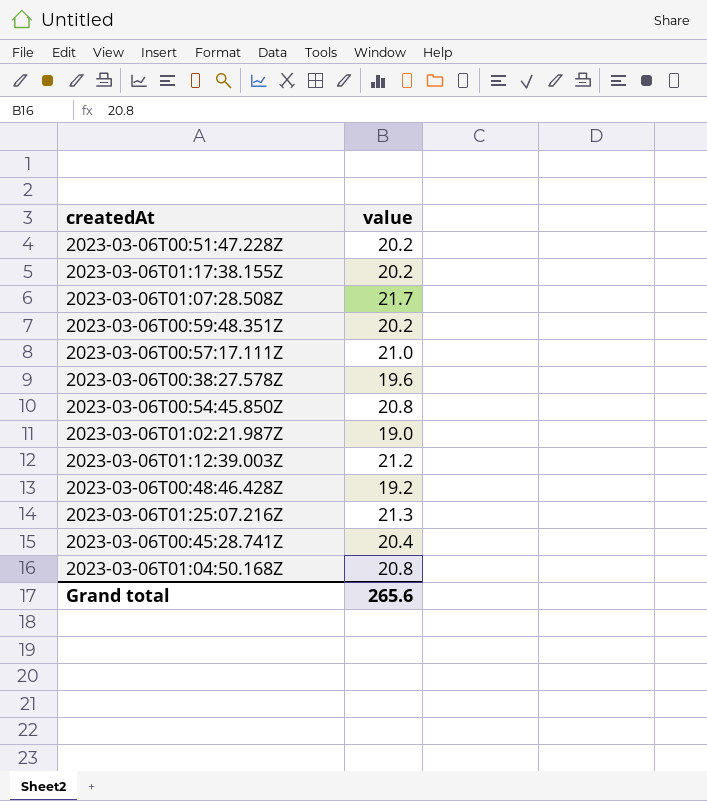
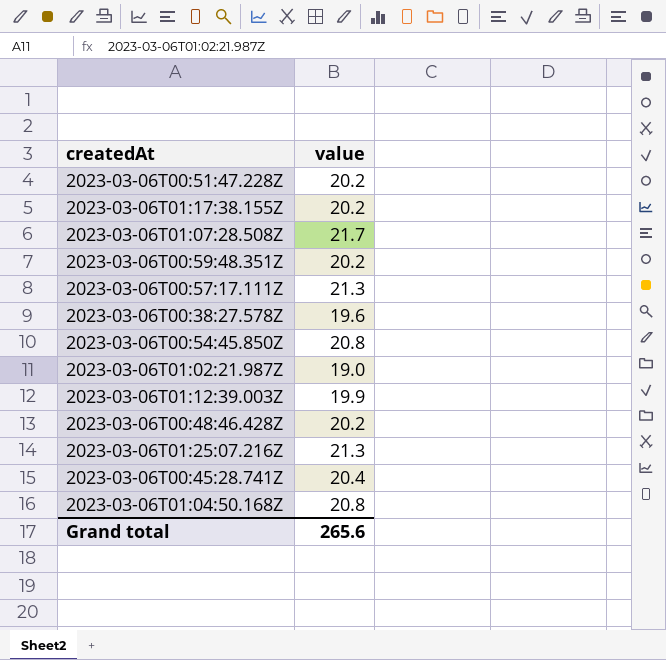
2023-03-06T00:57:17.111Z | value: 21.0 -> 21.3
2023-03-06T01:12:39.003Z | value: 21.2 -> 19.9
2023-03-06T00:48:46.428Z | value: 19.2 -> 20.2

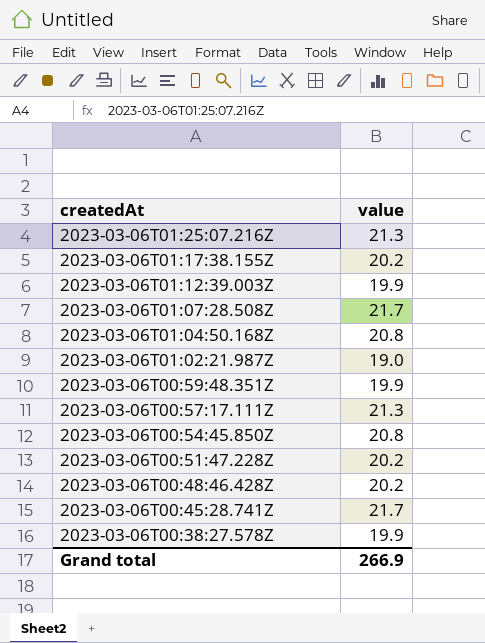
row order: none -> createdAt descending
2023-03-06T00:59:48.351Z | value: 20.2 -> 19.9
2023-03-06T00:45:28.741Z | value: 20.4 -> 21.7
2023-03-06T00:38:27.578Z | value: 19.6 -> 19.9
Grand total | value: 265.6 -> 266.9

